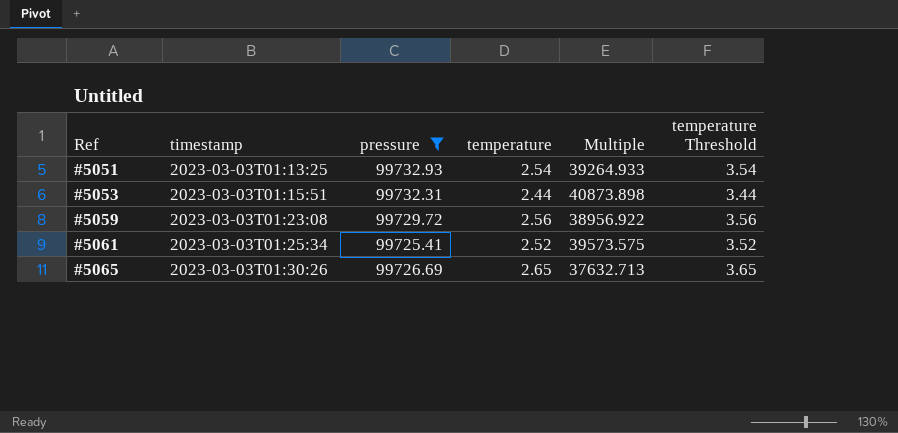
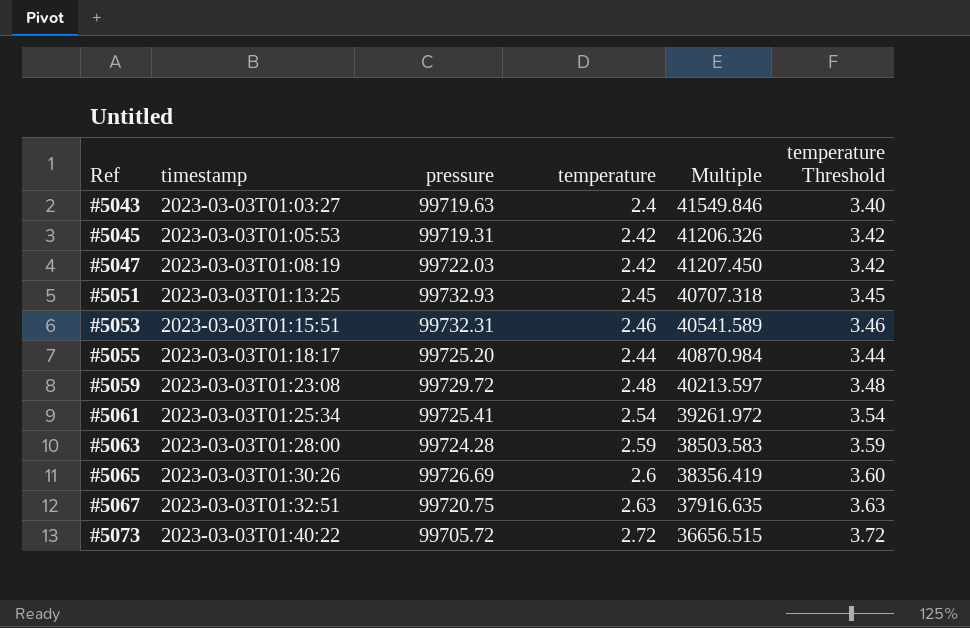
filter: pressure >= 99725.41 -> none
#5051 | temperature: 2.54 -> 2.45
#5051 | Multiple: 39264.933 -> 40707.318
#5051 | temperature Threshold: 3.54 -> 3.45
#5053 | temperature: 2.44 -> 2.46
#5053 | Multiple: 40873.898 -> 40541.589
#5053 | temperature Threshold: 3.44 -> 3.46
#5059 | temperature: 2.56 -> 2.48
#5059 | Multiple: 38956.922 -> 40213.597
#5059 | temperature Threshold: 3.56 -> 3.48
#5061 | temperature: 2.52 -> 2.54
#5061 | Multiple: 39573.575 -> 39261.972
#5061 | temperature Threshold: 3.52 -> 3.54
#5065 | temperature: 2.65 -> 2.6
#5065 | Multiple: 37632.713 -> 38356.419
#5065 | temperature Threshold: 3.65 -> 3.60

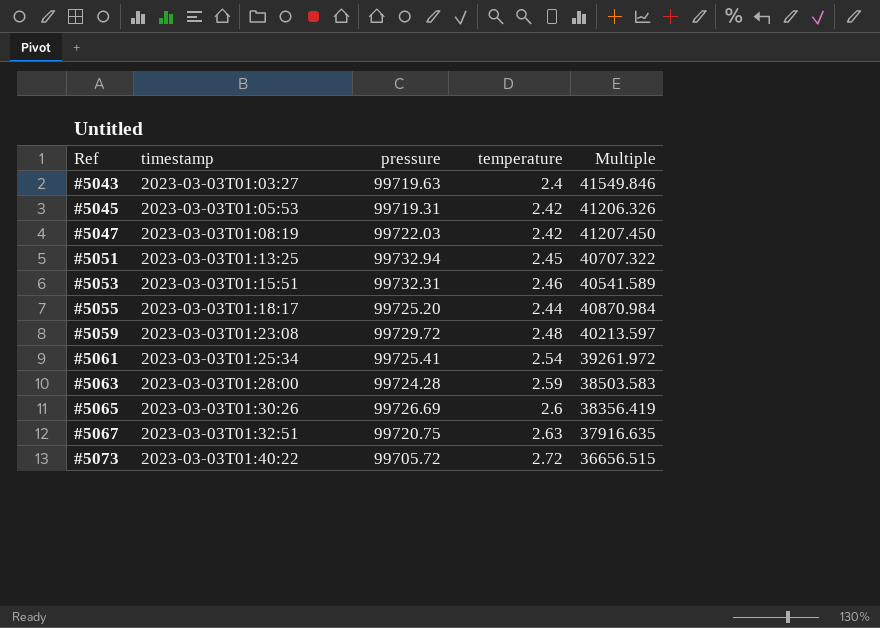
column temperature Threshold | formula: [temperature] + 1 -> none
#5051 | pressure: 99732.93 -> 99732.94
#5051 | Multiple: 40707.318 -> 40707.322

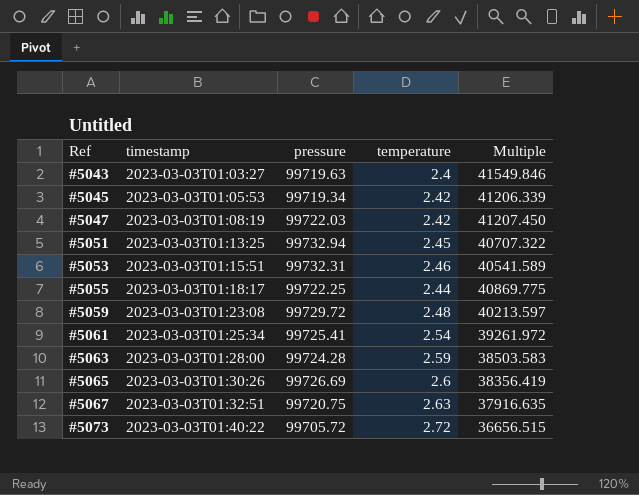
#5045 | pressure: 99719.31 -> 99719.34
#5045 | Multiple: 41206.326 -> 41206.339
#5055 | pressure: 99725.20 -> 99722.25
#5055 | Multiple: 40870.984 -> 40869.775

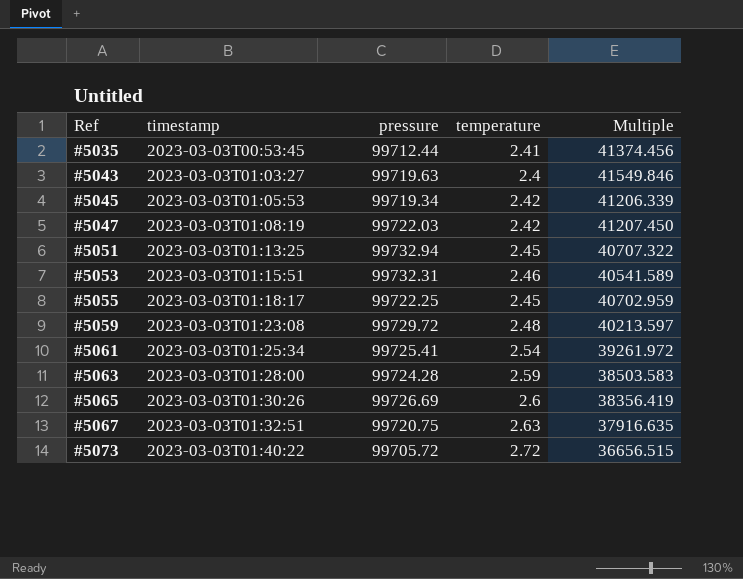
row #5035: none -> 2023-03-03T00:53:45 | 99712.44 | 2.41 | 41374.456
#5055 | temperature: 2.44 -> 2.45
#5055 | Multiple: 40869.775 -> 40702.959

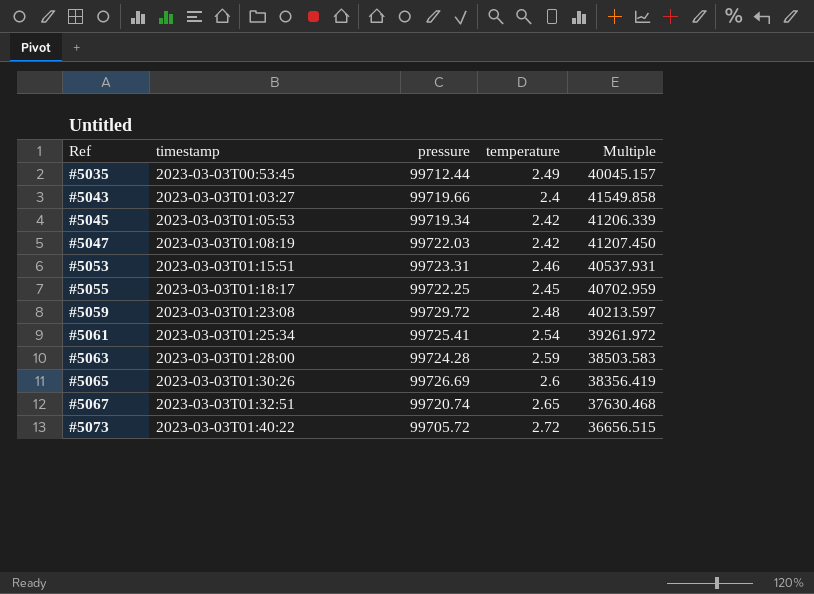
row #5051: 2023-03-03T01:13:25 | 99732.94 | 2.45 | 40707.322 -> none
#5035 | temperature: 2.41 -> 2.49
#5035 | Multiple: 41374.456 -> 40045.157
#5043 | pressure: 99719.63 -> 99719.66
#5043 | Multiple: 41549.846 -> 41549.858
#5053 | pressure: 99732.31 -> 99723.31
#5053 | Multiple: 40541.589 -> 40537.931
#5067 | pressure: 99720.75 -> 99720.74
#5067 | temperature: 2.63 -> 2.65
#5067 | Multiple: 37916.635 -> 37630.468

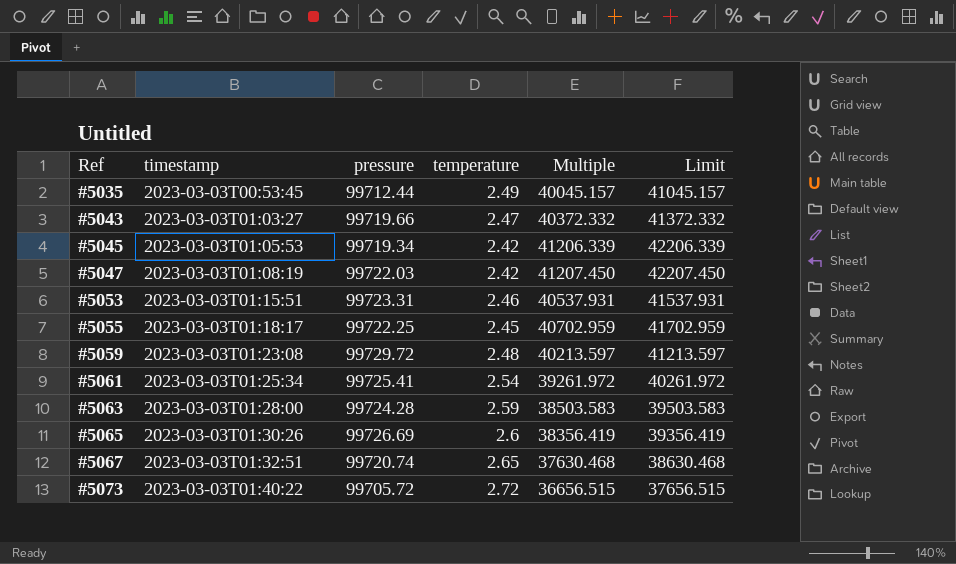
column Limit | formula: none -> [Multiple] + 1000
#5043 | temperature: 2.4 -> 2.47
#5043 | Multiple: 41549.858 -> 40372.332

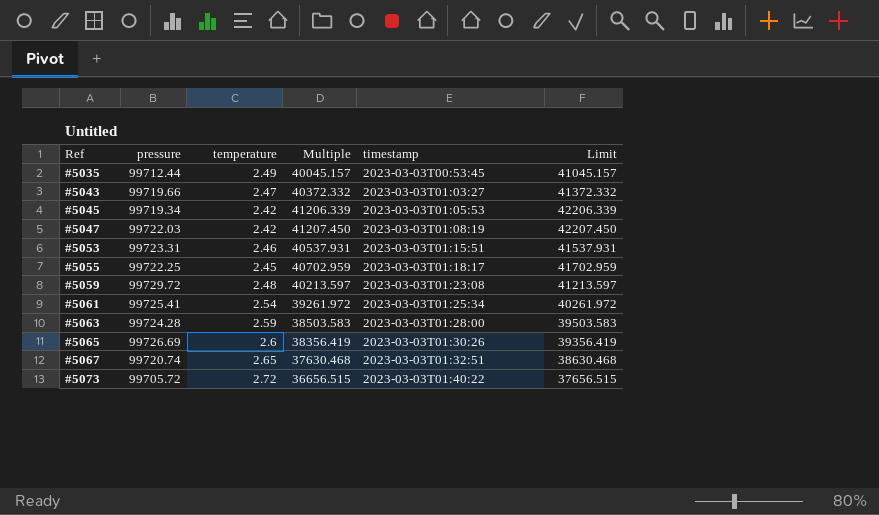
column timestamp | position: 2 -> 5

